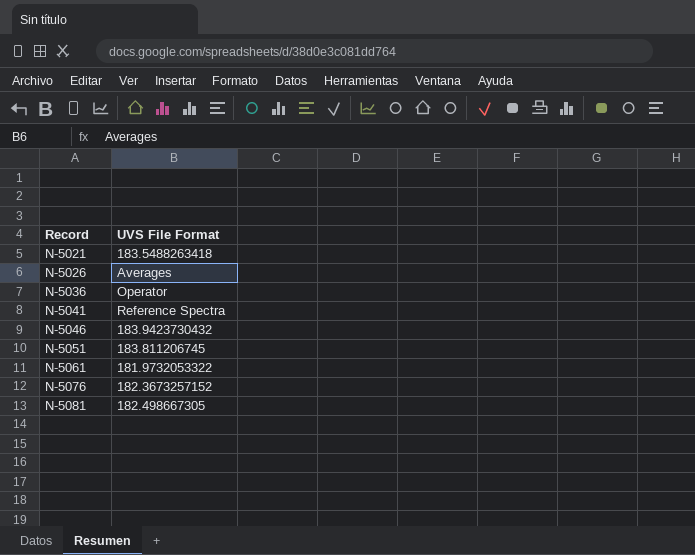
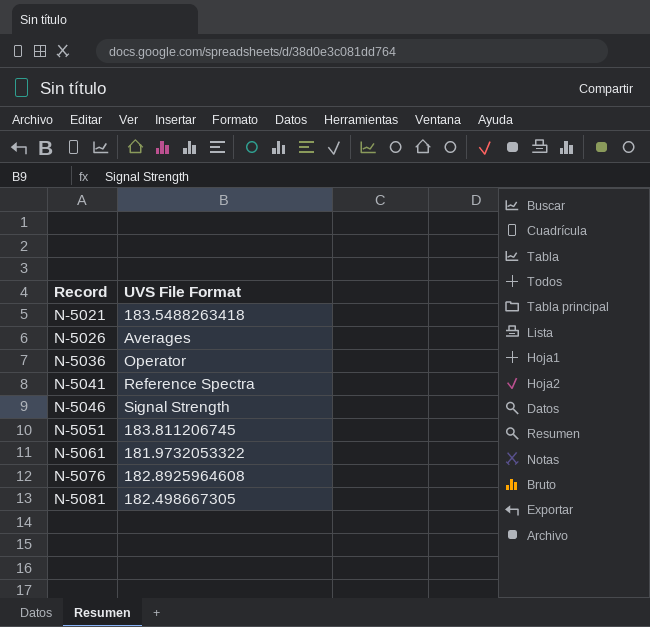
N-5046 | UVS File Format: 183.9423730432 -> Signal Strength
N-5076 | UVS File Format: 182.3673257152 -> 182.8925964608

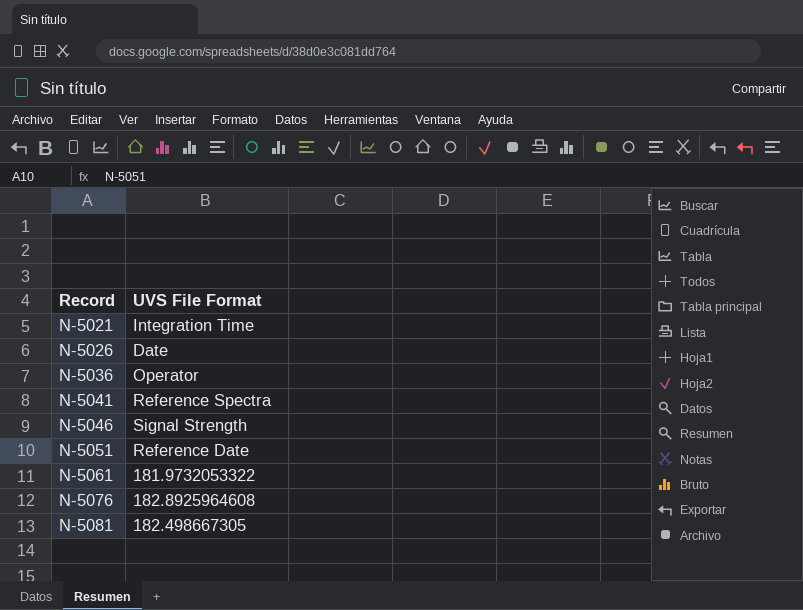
N-5021 | UVS File Format: 183.5488263418 -> Integration Time
N-5026 | UVS File Format: Averages -> Date
N-5051 | UVS File Format: 183.811206745 -> Reference Date

